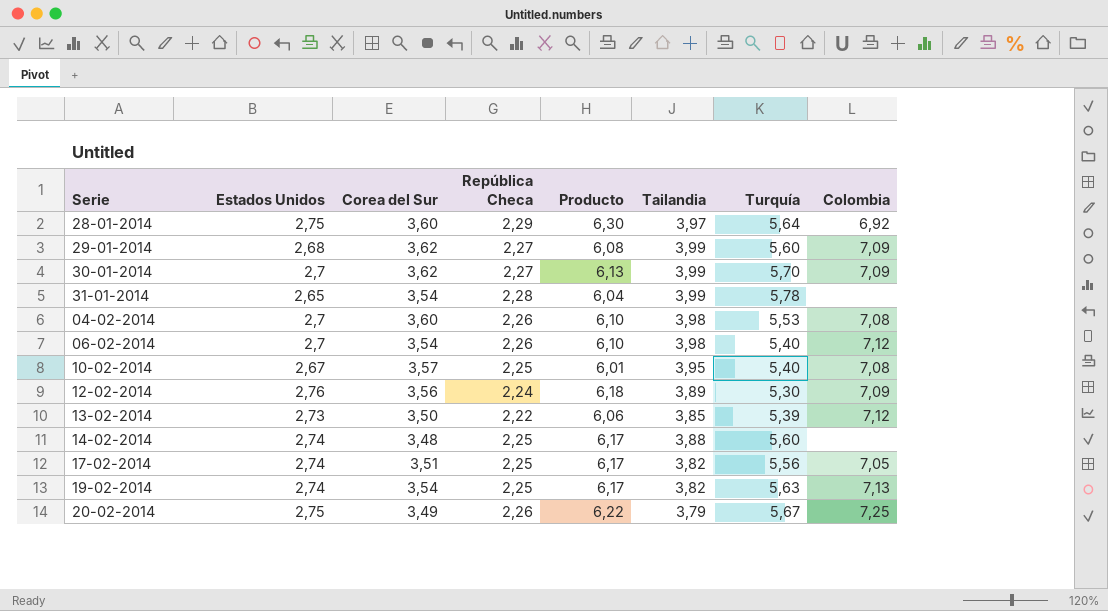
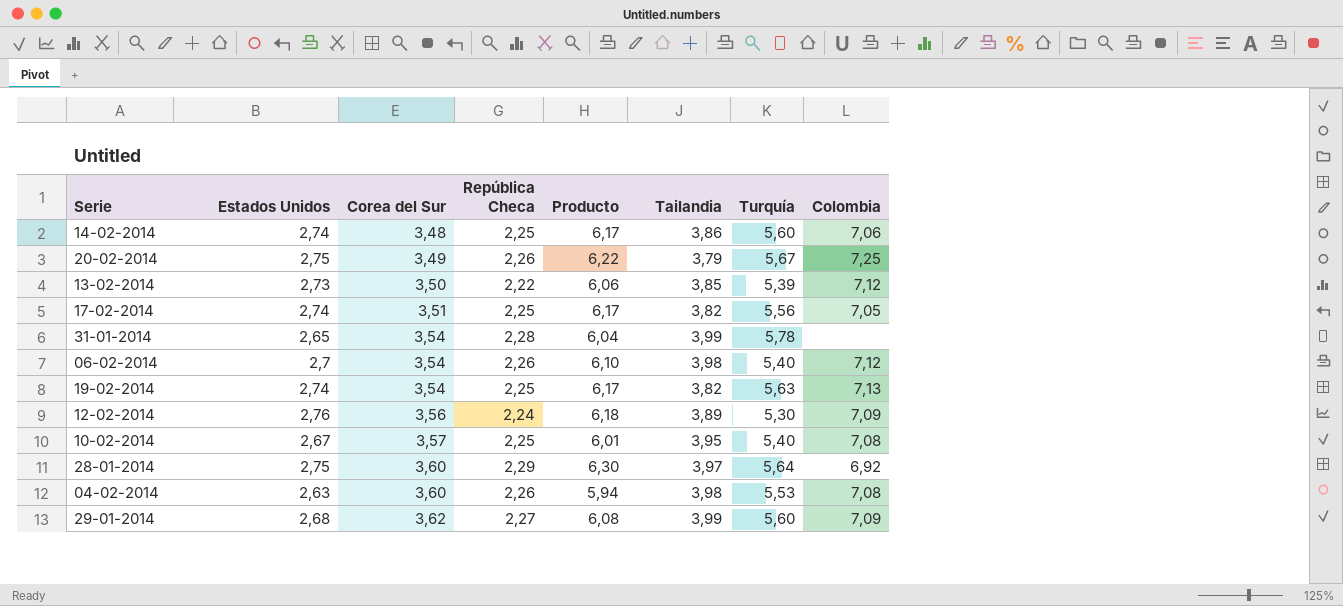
row order: Serie ascending -> Corea del Sur ascending
row 30-01-2014: 2,7 | 3,62 | 2,27 | 6,13 | 3,99 | 5,70 | 7,09 -> none
14-02-2014 | Tailandia: 3,88 -> 3,86
14-02-2014 | Colombia: none -> 7,06
04-02-2014 | Estados Unidos: 2,7 -> 2,63
04-02-2014 | Producto: 6,10 -> 5,94

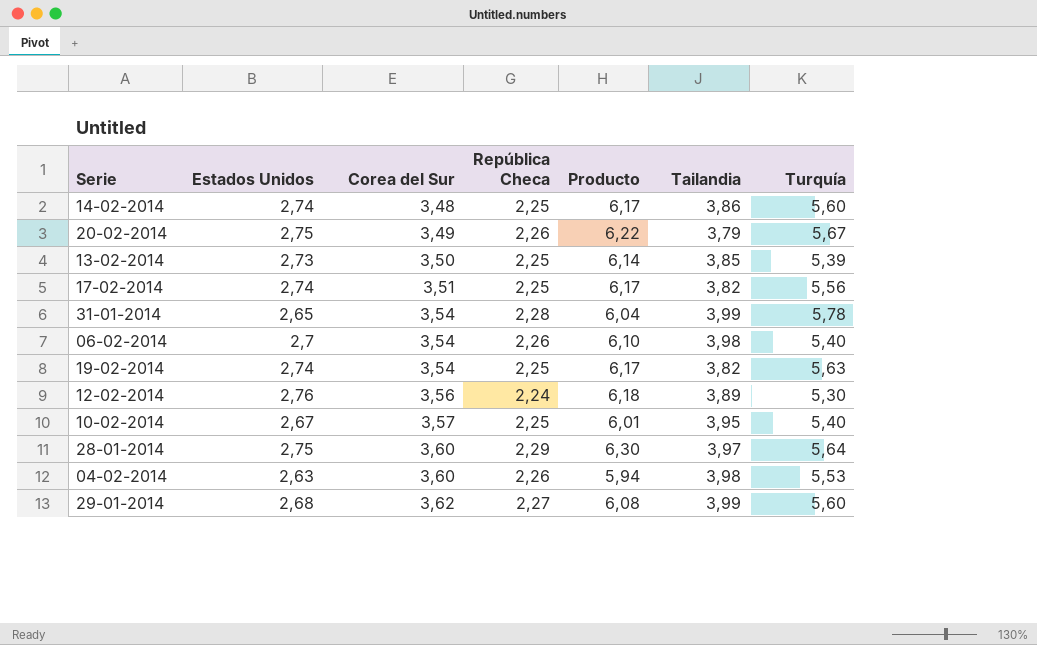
column Colombia | position: 8 -> none
13-02-2014 | República Checa: 2,22 -> 2,25
13-02-2014 | Producto: 6,06 -> 6,14

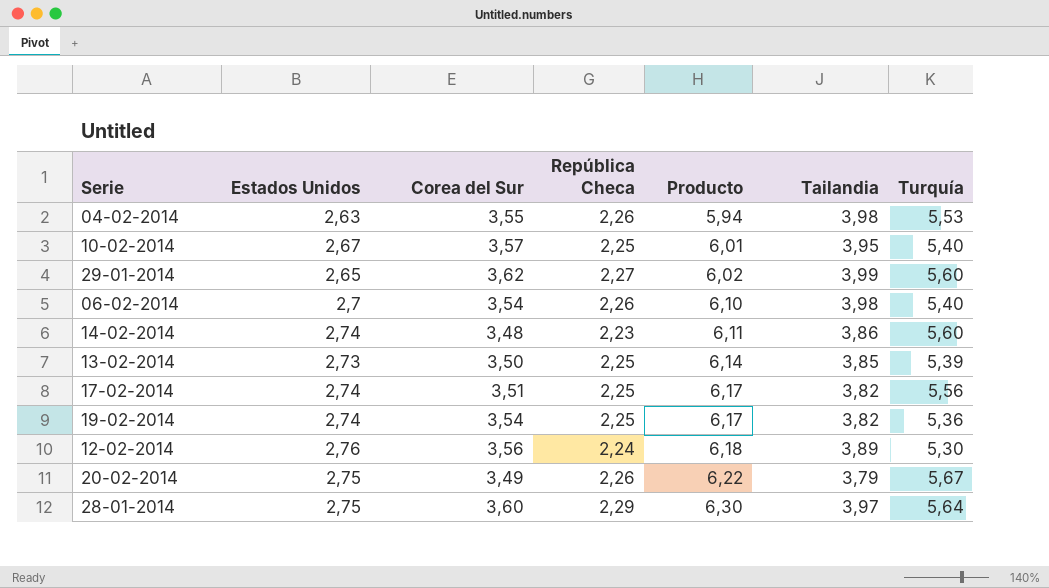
row order: Corea del Sur ascending -> Producto ascending
row 31-01-2014: 2,65 | 3,54 | 2,28 | 6,04 | 3,99 | 5,78 -> none
04-02-2014 | Corea del Sur: 3,60 -> 3,55
29-01-2014 | Estados Unidos: 2,68 -> 2,65
29-01-2014 | Producto: 6,08 -> 6,02
14-02-2014 | República Checa: 2,25 -> 2,23
14-02-2014 | Producto: 6,17 -> 6,11
19-02-2014 | Turquía: 5,63 -> 5,36

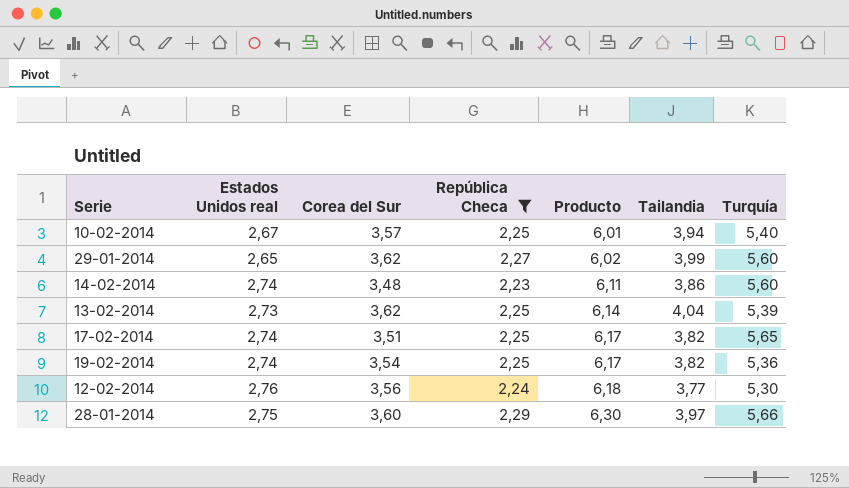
filter: none -> República Checa != 2,26
column name: Estados Unidos -> Estados Unidos real
10-02-2014 | Tailandia: 3,95 -> 3,94
13-02-2014 | Corea del Sur: 3,50 -> 3,62
13-02-2014 | Tailandia: 3,85 -> 4,04
17-02-2014 | Turquía: 5,56 -> 5,65
12-02-2014 | Tailandia: 3,89 -> 3,77
28-01-2014 | Turquía: 5,64 -> 5,66

